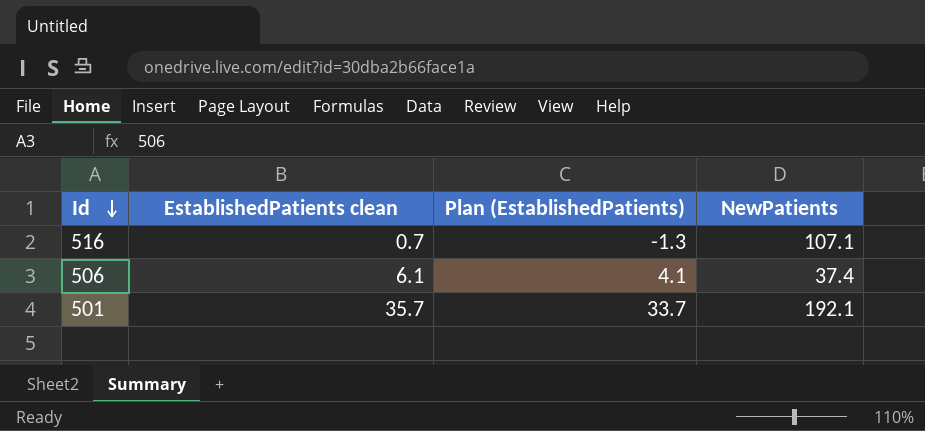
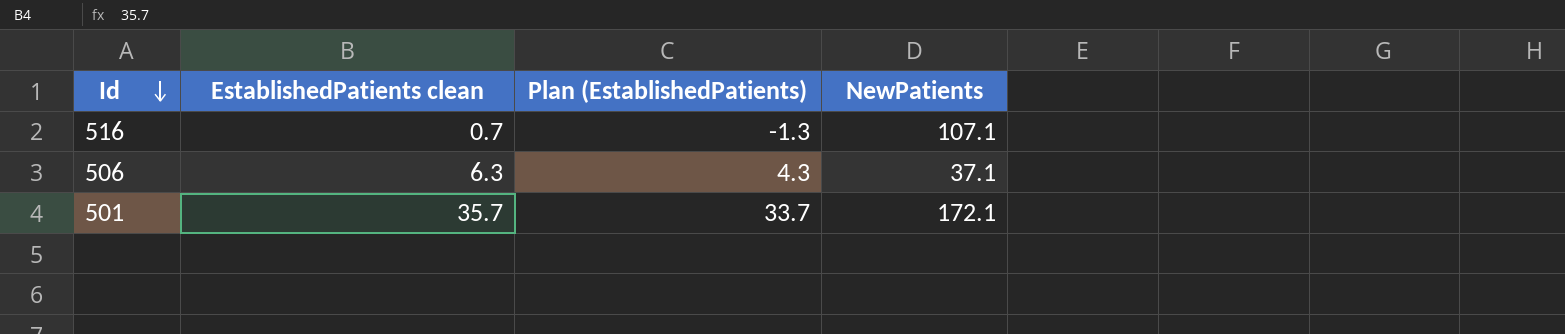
506 | EstablishedPatients clean: 6.1 -> 6.3
506 | Plan (EstablishedPatients): 4.1 -> 4.3
506 | NewPatients: 37.4 -> 37.1
501 | NewPatients: 192.1 -> 172.1

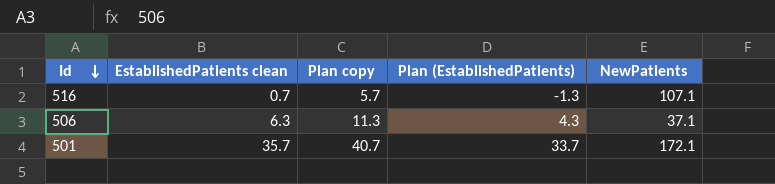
column Plan copy | formula: none -> [EstablishedPatients clean] + 5

